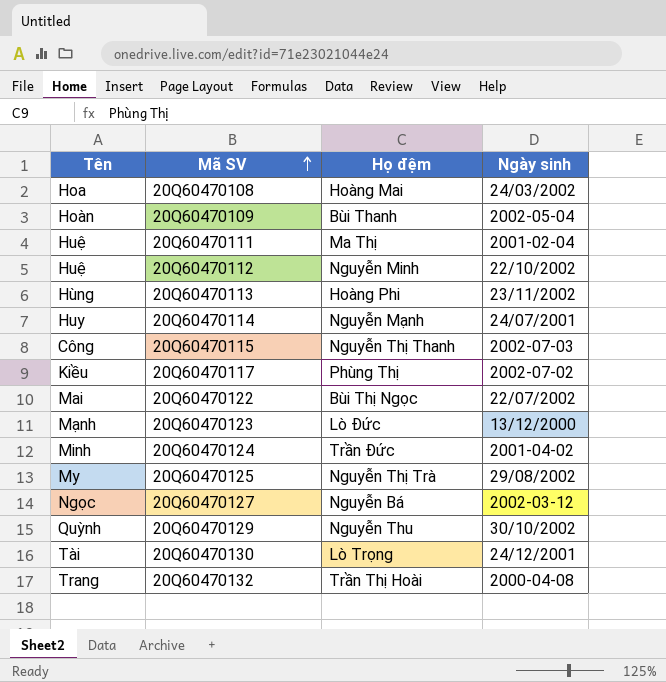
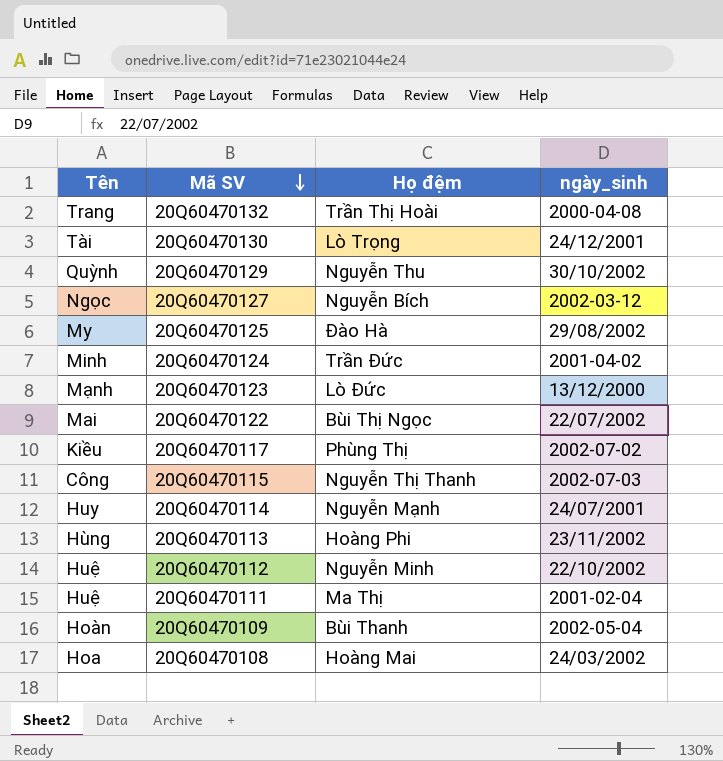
row order: Mã SV ascending -> Mã SV descending
column name: Ngày sinh -> ngày_sinh
20Q60470127 | Họ đệm: Nguyễn Bá -> Nguyễn Bích
20Q60470125 | Họ đệm: Nguyễn Thị Trà -> Đào Hà

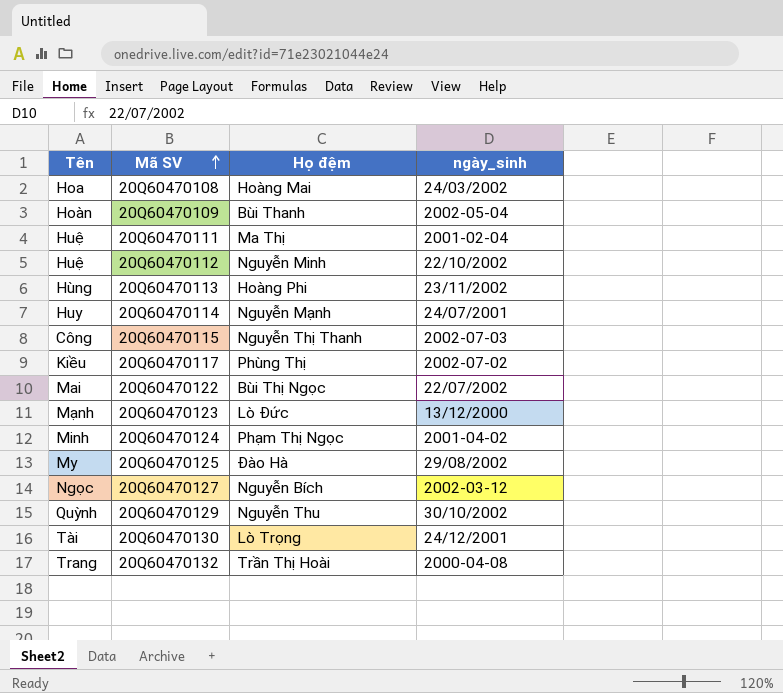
row order: Mã SV descending -> Mã SV ascending
20Q60470124 | Họ đệm: Trần Đức -> Phạm Thị Ngọc

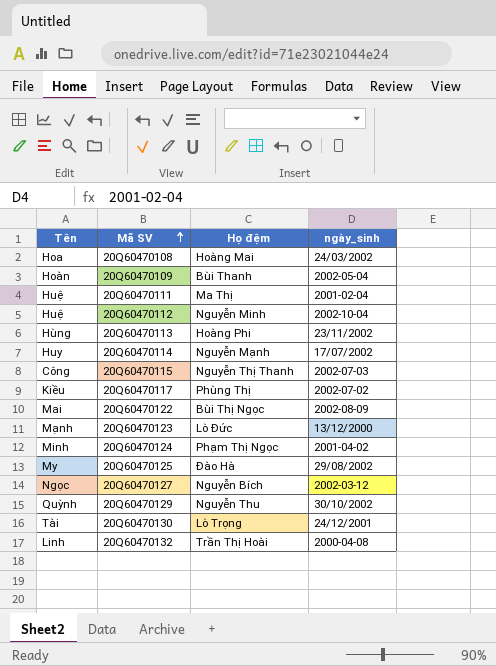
20Q60470112 | ngày_sinh: 22/10/2002 -> 2002-10-04
20Q60470114 | ngày_sinh: 24/07/2001 -> 17/07/2002
20Q60470122 | ngày_sinh: 22/07/2002 -> 2002-08-09
20Q60470132 | Tên: Trang -> Linh

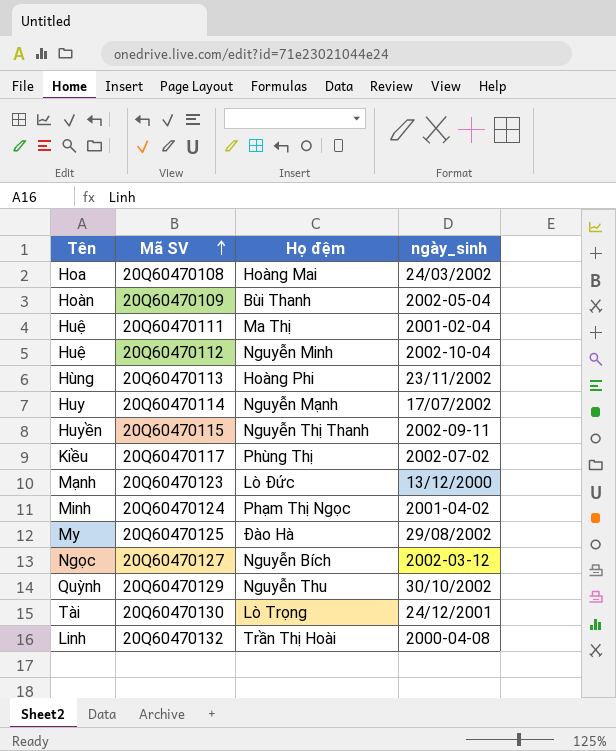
row 20Q60470122: Mai | Bùi Thị Ngọc | 2002-08-09 -> none
20Q60470115 | Tên: Công -> Huyền
20Q60470115 | ngày_sinh: 2002-07-03 -> 2002-09-11

